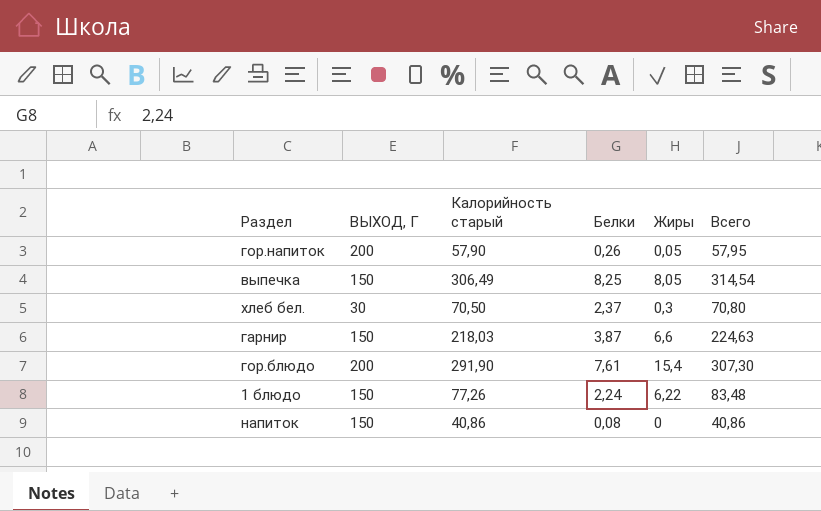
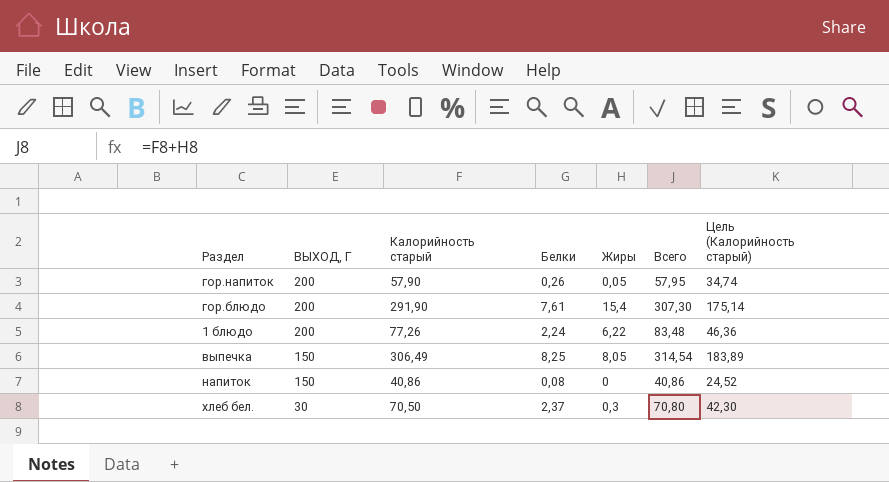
row order: none -> ВЫХОД, Г descending
column Цель (Калорийность старый) | formula: none -> [Калорийность старый] * 0,6
row гарнир: 150 | 218,03 | 3,87 | 6,6 | 224,63 -> none
1 блюдо | ВЫХОД, Г: 150 -> 200

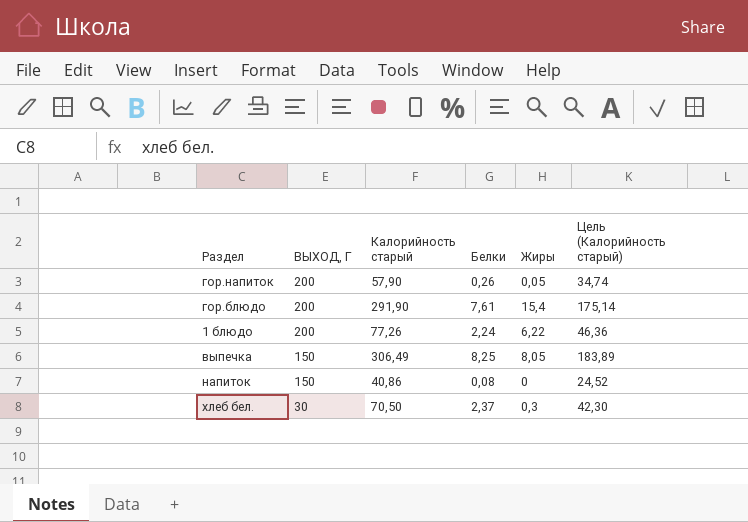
column Всего | formula: [Калорийность старый] + [Жиры] -> none

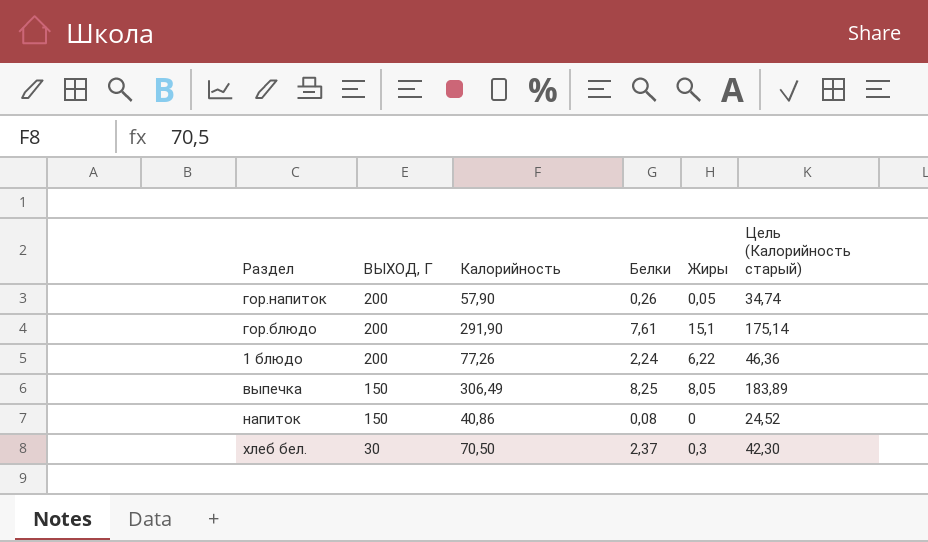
column name: Калорийность старый -> Калорийность
гор.блюдо | Жиры: 15,4 -> 15,1

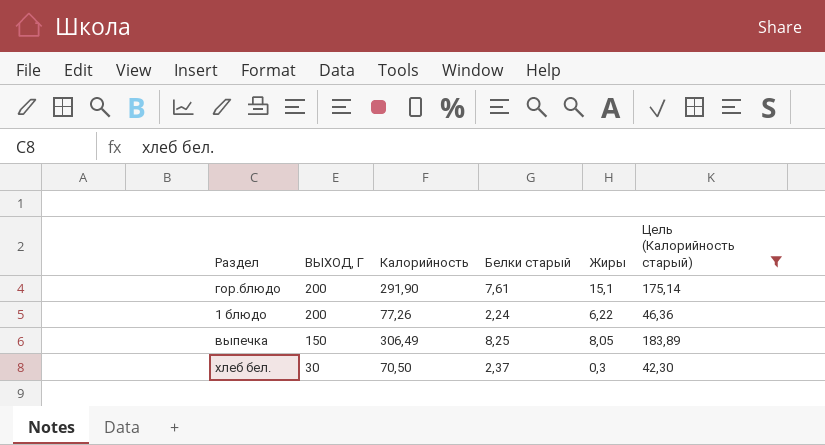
filter: none -> Цель (Калорийность старый) >= 42,30
column name: Белки -> Белки старый

